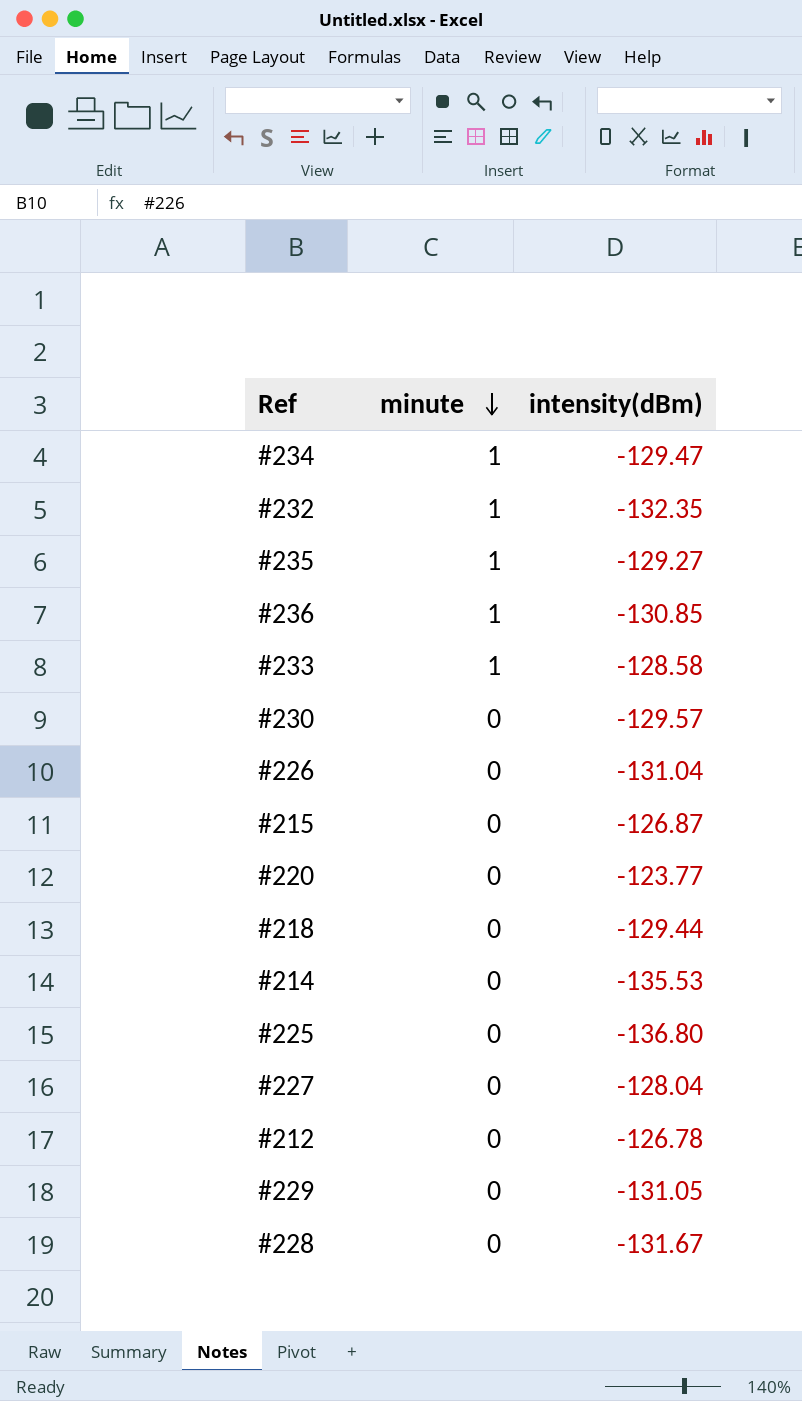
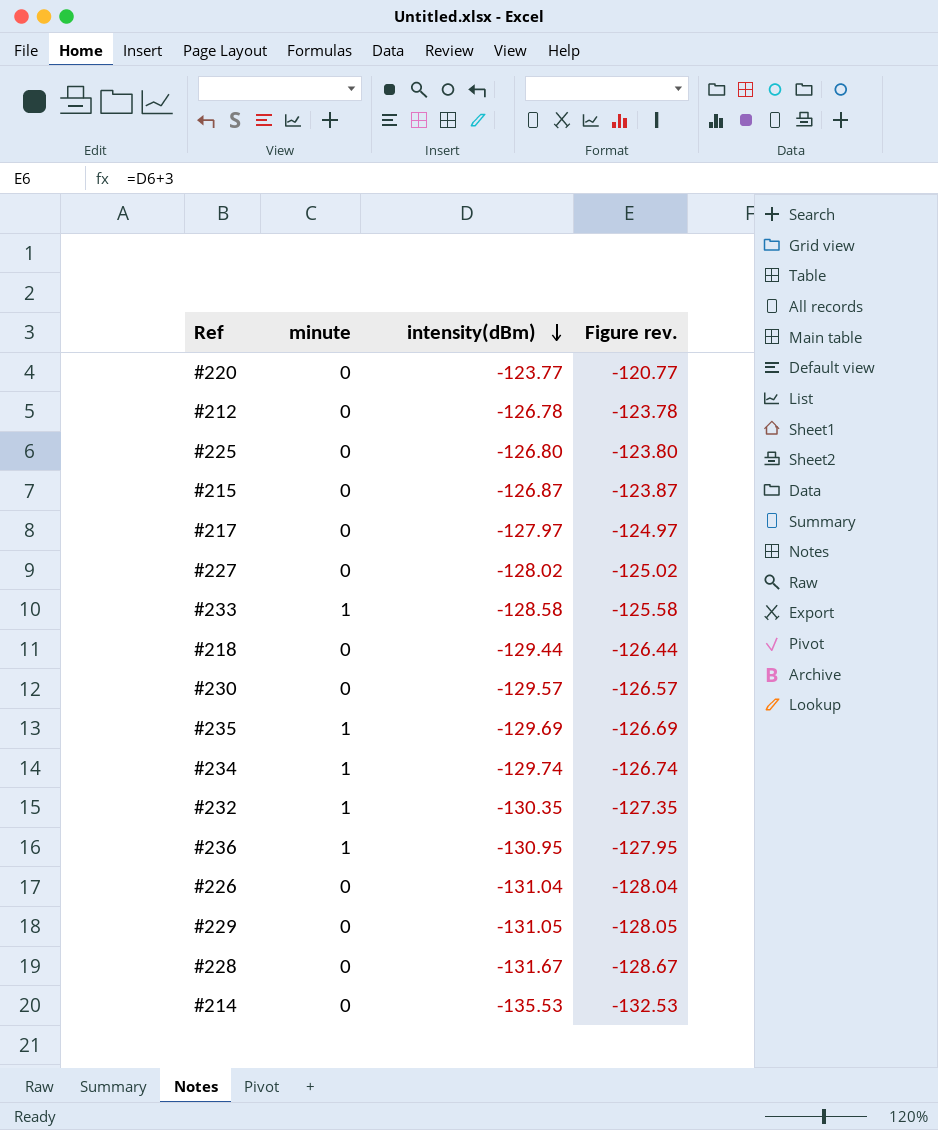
row order: minute descending -> intensity(dBm) descending
column Figure rev. | formula: none -> [intensity(dBm)] + 3
#225 | intensity(dBm): -136.80 -> -126.80
row #217: none -> 0 | -127.97 | -124.97
#227 | intensity(dBm): -128.04 -> -128.02
#235 | intensity(dBm): -129.27 -> -129.69
#234 | intensity(dBm): -129.47 -> -129.74
#232 | intensity(dBm): -132.35 -> -130.35
#236 | intensity(dBm): -130.85 -> -130.95

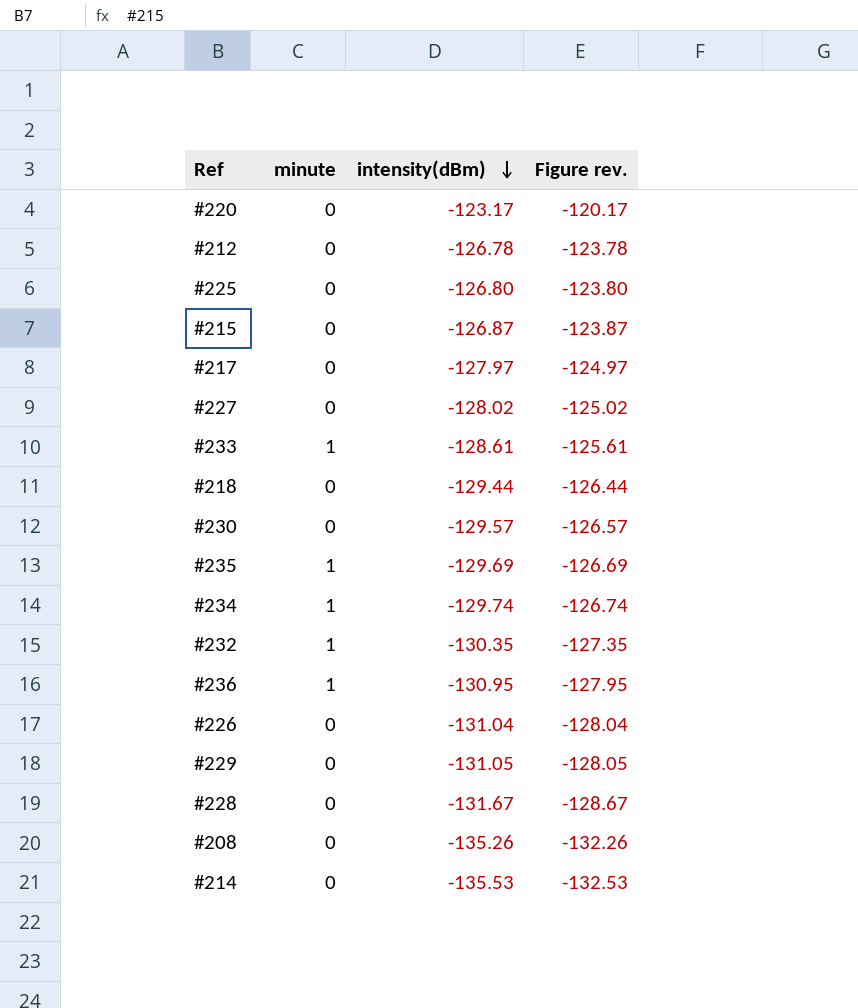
#220 | intensity(dBm): -123.77 -> -123.17
#220 | Figure rev.: -120.77 -> -120.17
#233 | intensity(dBm): -128.58 -> -128.61
#233 | Figure rev.: -125.58 -> -125.61
row #208: none -> 0 | -135.26 | -132.26

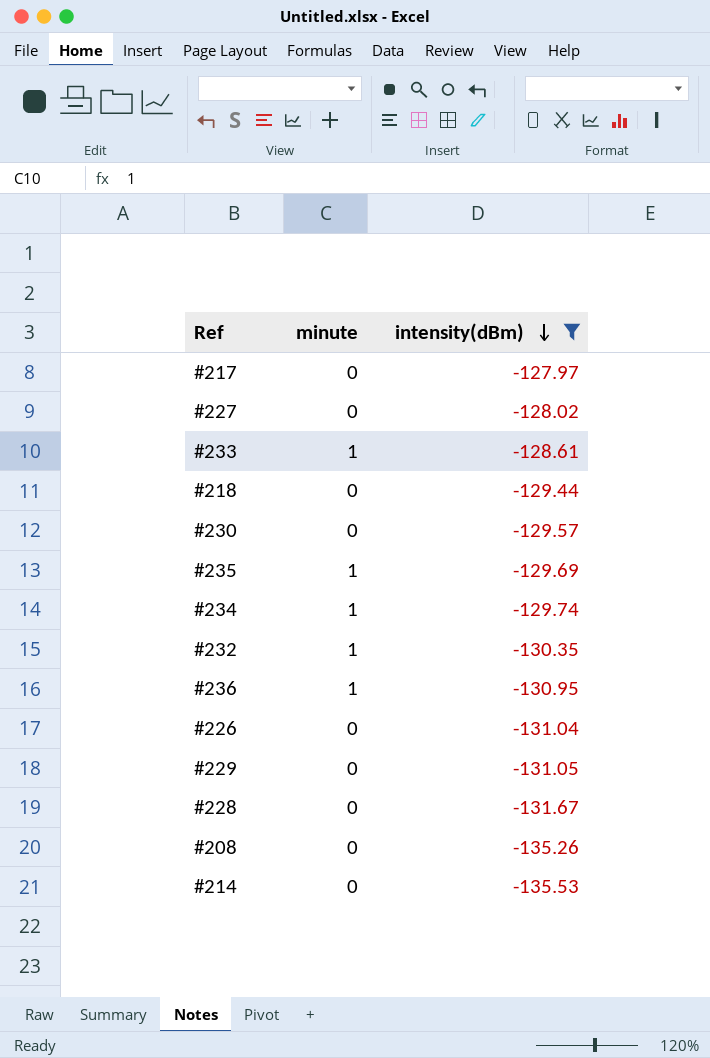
filter: none -> intensity(dBm) <= -127.97
column Figure rev. | formula: [intensity(dBm)] + 3 -> none

